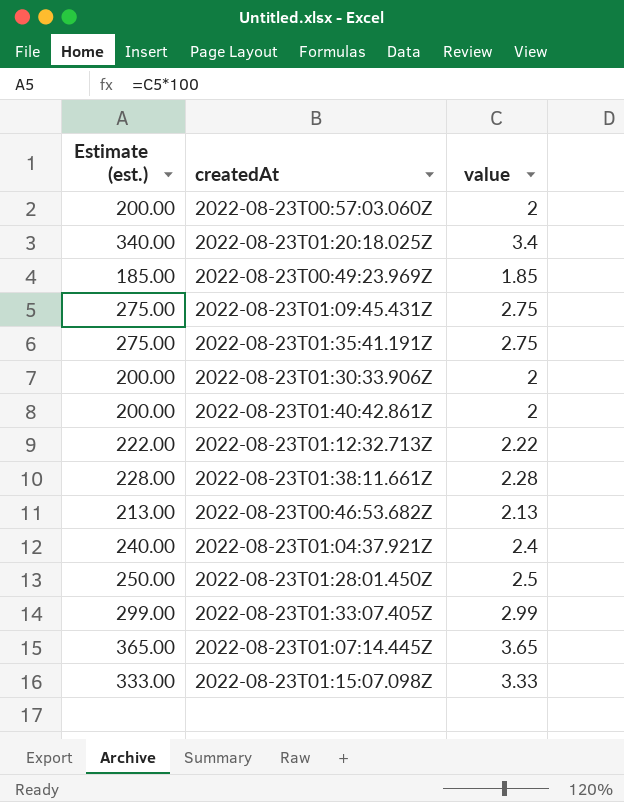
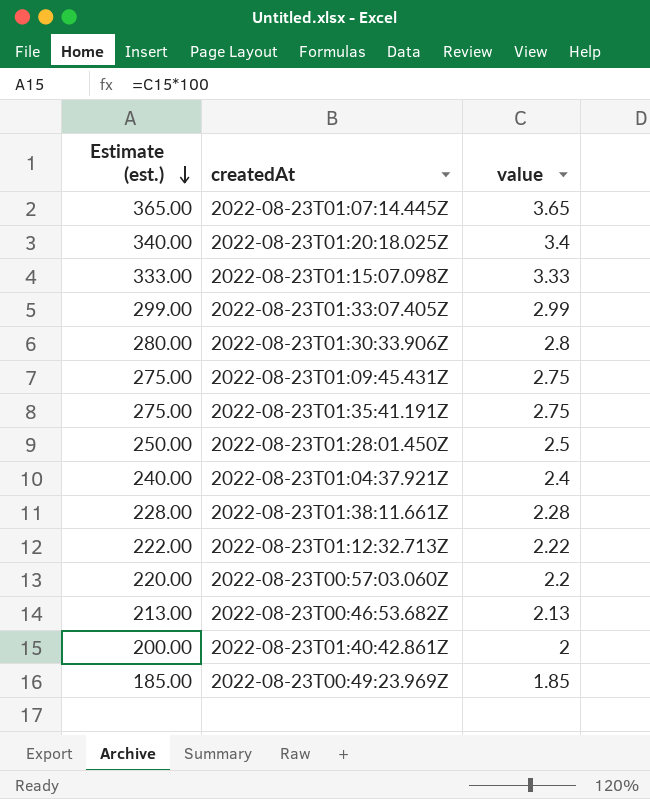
row order: none -> Estimate (est.) descending
2022-08-23T01:30:33.906Z | Estimate (est.): 200.00 -> 280.00
2022-08-23T01:30:33.906Z | value: 2 -> 2.8
2022-08-23T00:57:03.060Z | Estimate (est.): 200.00 -> 220.00
2022-08-23T00:57:03.060Z | value: 2 -> 2.2

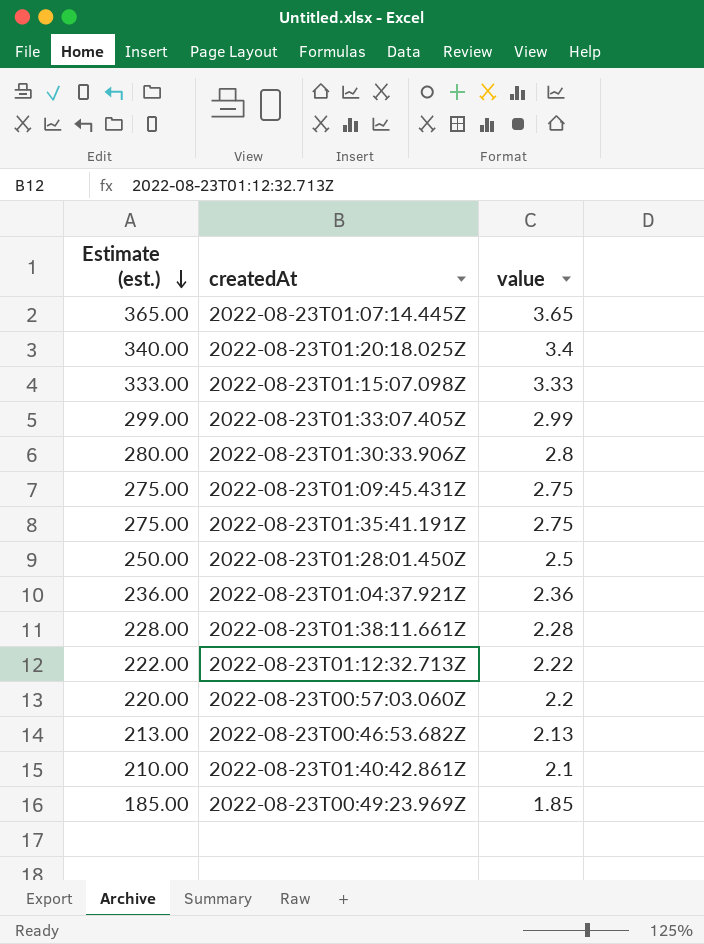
2022-08-23T01:04:37.921Z | Estimate (est.): 240.00 -> 236.00
2022-08-23T01:04:37.921Z | value: 2.4 -> 2.36
2022-08-23T01:40:42.861Z | Estimate (est.): 200.00 -> 210.00
2022-08-23T01:40:42.861Z | value: 2 -> 2.1

